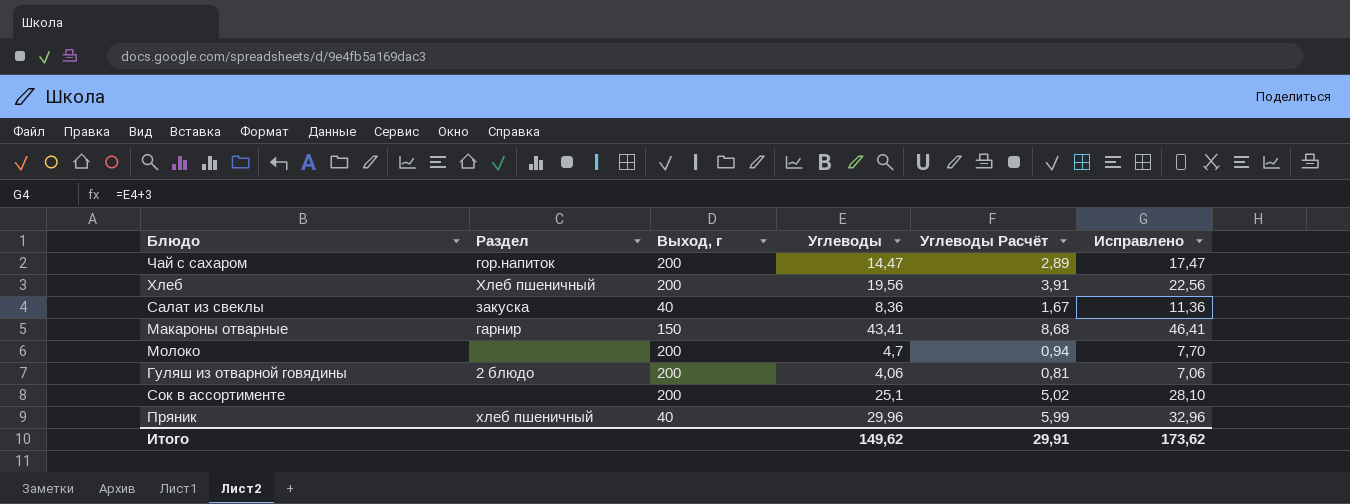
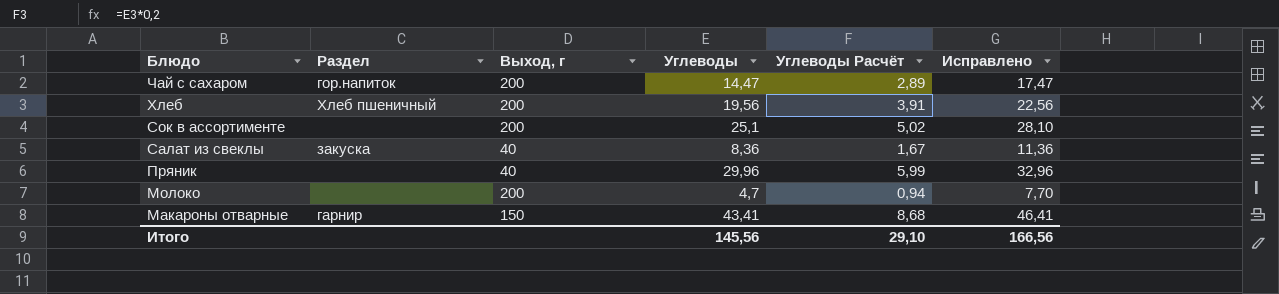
row order: none -> Блюдо descending
row Гуляш из отварной говядины: 2 блюдо | 200 | 4,06 | 0,81 | 7,06 -> none
Пряник | Раздел: хлеб пшеничный -> none
Итого | Углеводы: 149,62 -> 145,56
Итого | Углеводы Расчёт: 29,91 -> 29,10
Итого | Исправлено: 173,62 -> 166,56

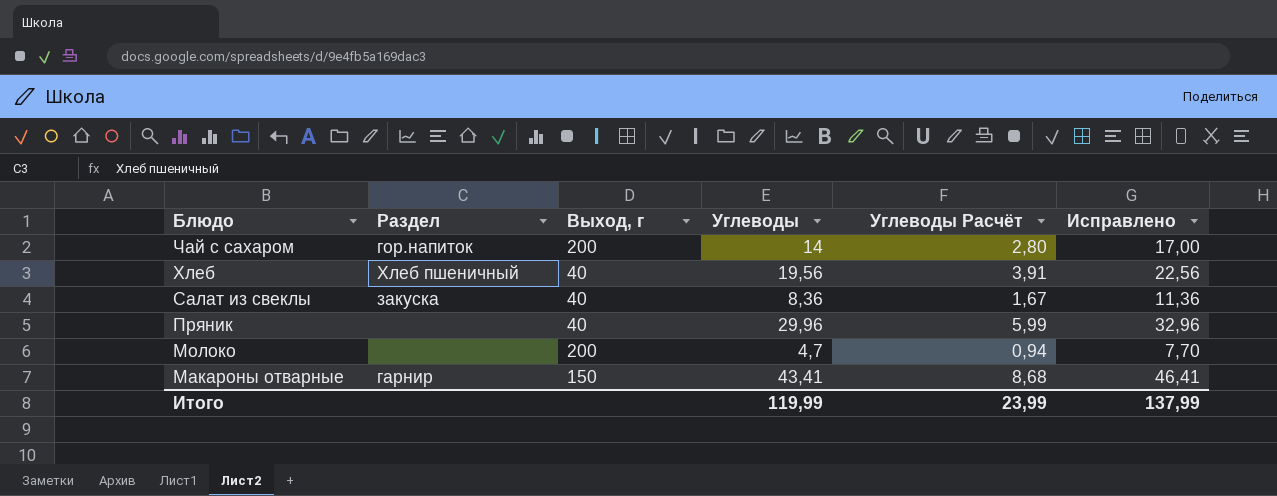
row Сок в ассортименте: none | 200 | 25,1 | 5,02 | 28,10 -> none
Чай с сахаром | Углеводы: 14,47 -> 14
Чай с сахаром | Углеводы Расчёт: 2,89 -> 2,80
Чай с сахаром | Исправлено: 17,47 -> 17,00
Хлеб | Выход, г: 200 -> 40
Итого | Углеводы: 145,56 -> 119,99
Итого | Углеводы Расчёт: 29,10 -> 23,99
Итого | Исправлено: 166,56 -> 137,99

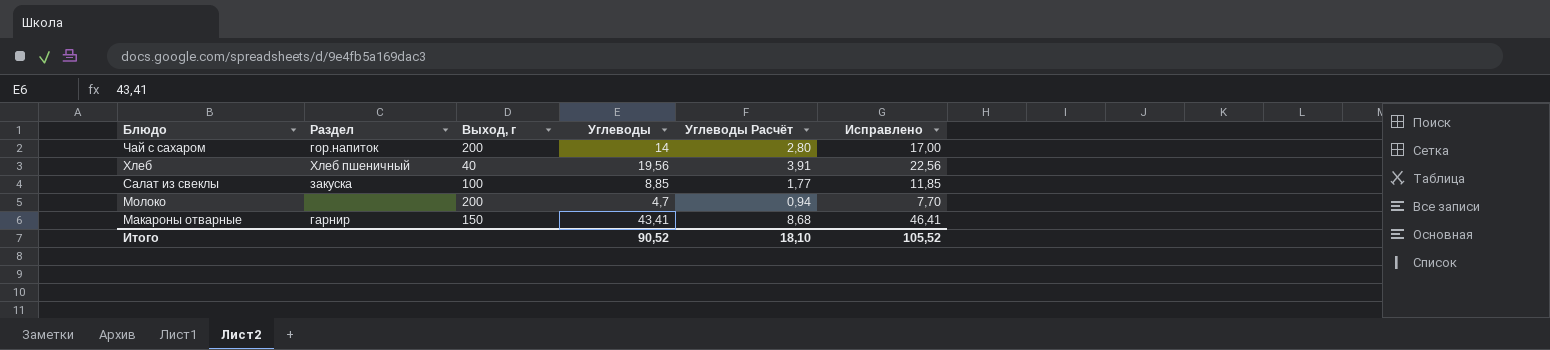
row Пряник: none | 40 | 29,96 | 5,99 | 32,96 -> none
Салат из свеклы | Выход, г: 40 -> 100
Салат из свеклы | Углеводы: 8,36 -> 8,85
Салат из свеклы | Углеводы Расчёт: 1,67 -> 1,77
Салат из свеклы | Исправлено: 11,36 -> 11,85
Итого | Углеводы: 119,99 -> 90,52
Итого | Углеводы Расчёт: 23,99 -> 18,10
Итого | Исправлено: 137,99 -> 105,52

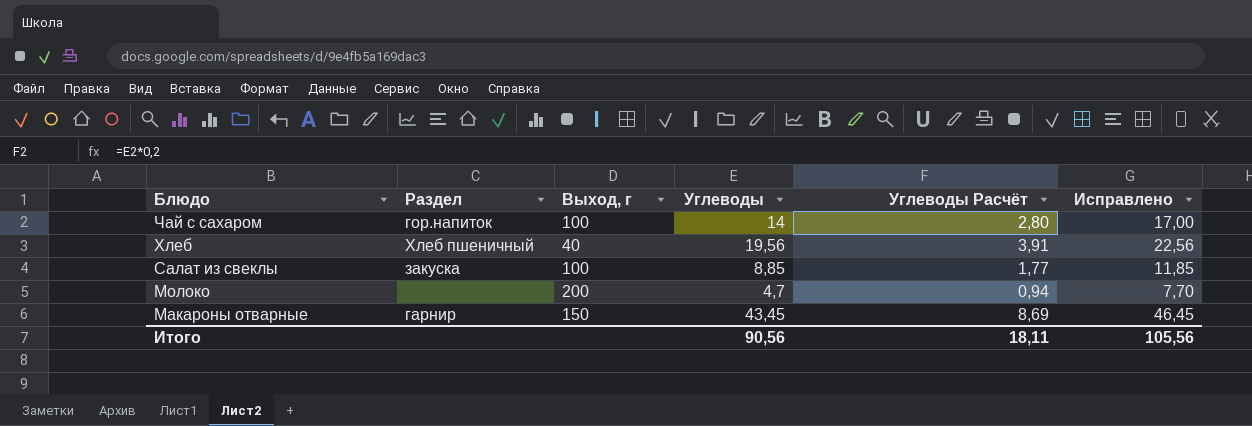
Чай с сахаром | Выход, г: 200 -> 100
Макароны отварные | Углеводы: 43,41 -> 43,45
Макароны отварные | Углеводы Расчёт: 8,68 -> 8,69
Макароны отварные | Исправлено: 46,41 -> 46,45
Итого | Углеводы: 90,52 -> 90,56
Итого | Углеводы Расчёт: 18,10 -> 18,11
Итого | Исправлено: 105,52 -> 105,56

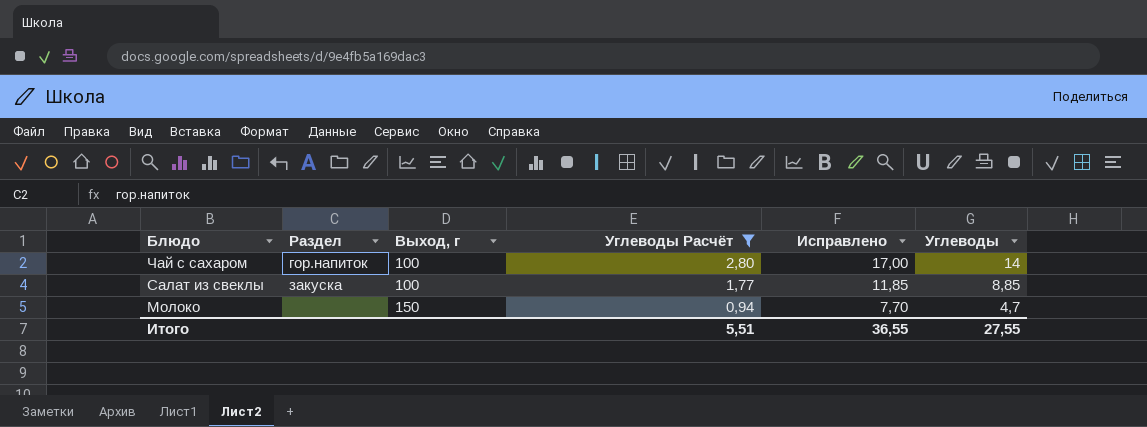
filter: none -> Углеводы Расчёт <= 2,80
column Углеводы | position: 4 -> 6
Молоко | Выход, г: 200 -> 150
Итого | Углеводы Расчёт: 18,11 -> 5,51
Итого | Исправлено: 105,56 -> 36,55
Итого | Углеводы: 90,56 -> 27,55

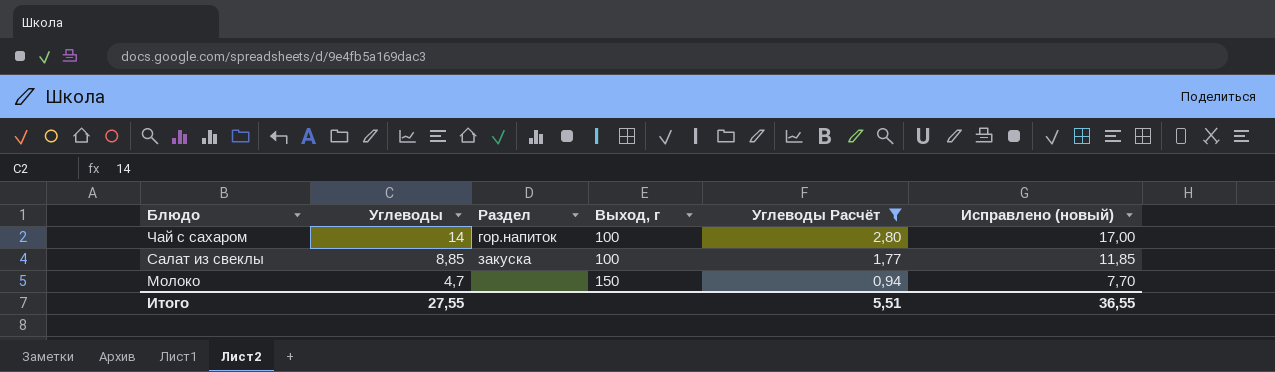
column Углеводы | position: 6 -> 2
column name: Исправлено -> Исправлено (новый)

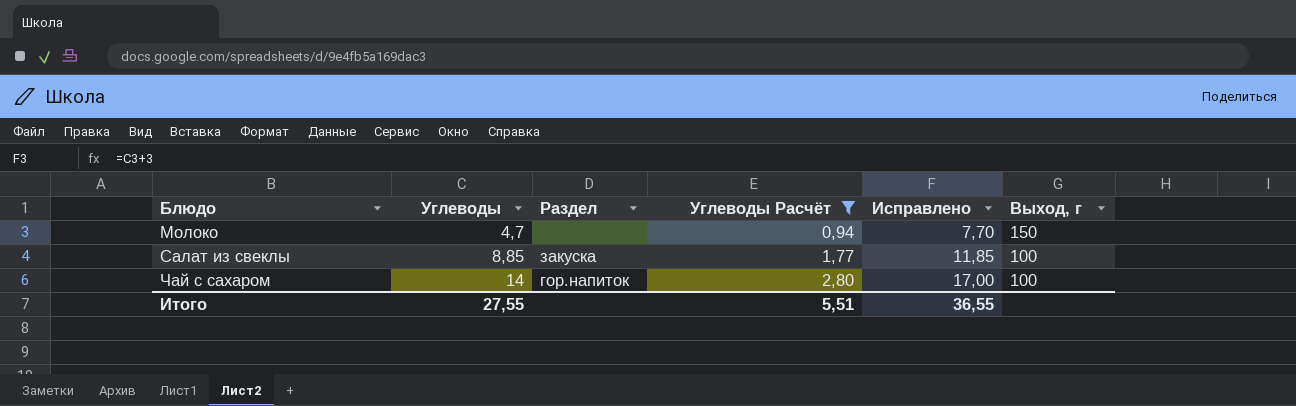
row order: Блюдо descending -> Блюдо ascending
column name: Исправлено (новый) -> Исправлено
column Выход, г | position: 4 -> 6

